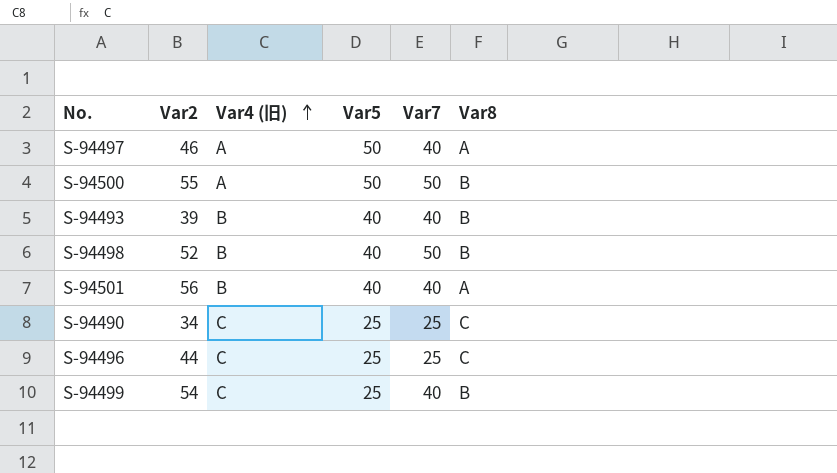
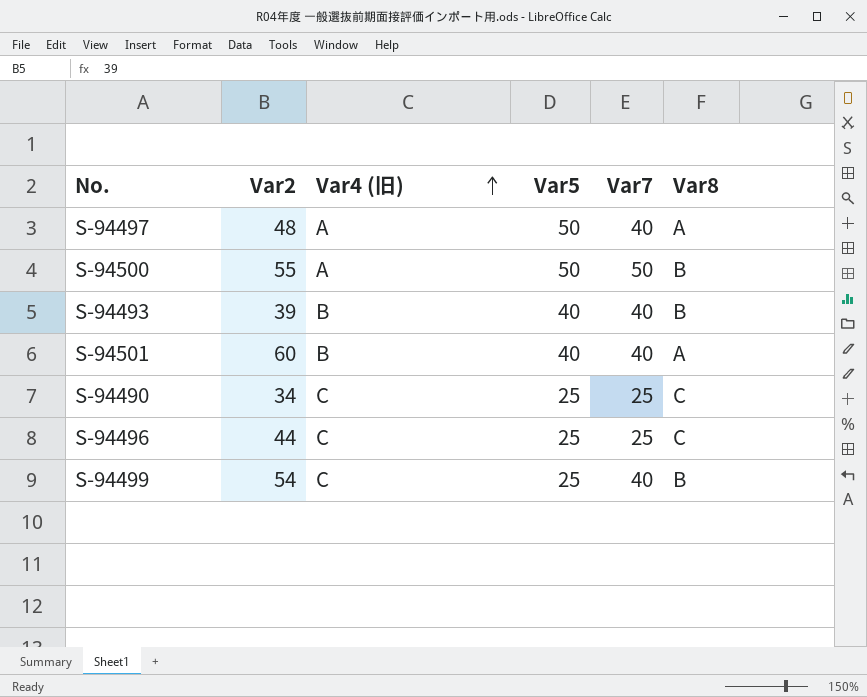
row S-94498: 52 | B | 40 | 50 | B -> none
S-94497 | Var2: 46 -> 48
S-94501 | Var2: 56 -> 60

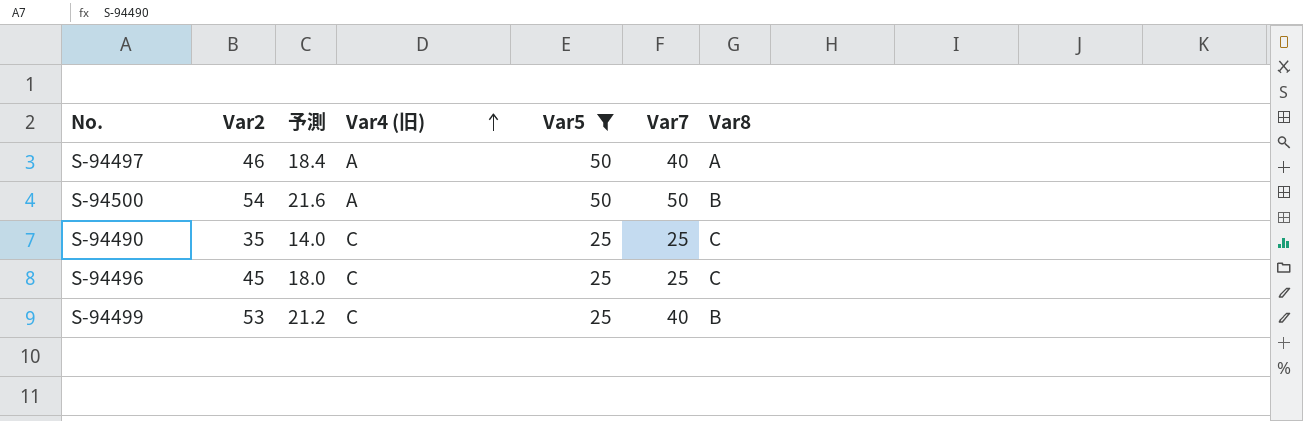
filter: none -> Var5 != 40
column 予測 | formula: none -> [Var2] * 0.4
S-94497 | Var2: 48 -> 46
S-94500 | Var2: 55 -> 54
S-94490 | Var2: 34 -> 35
S-94496 | Var2: 44 -> 45
S-94499 | Var2: 54 -> 53

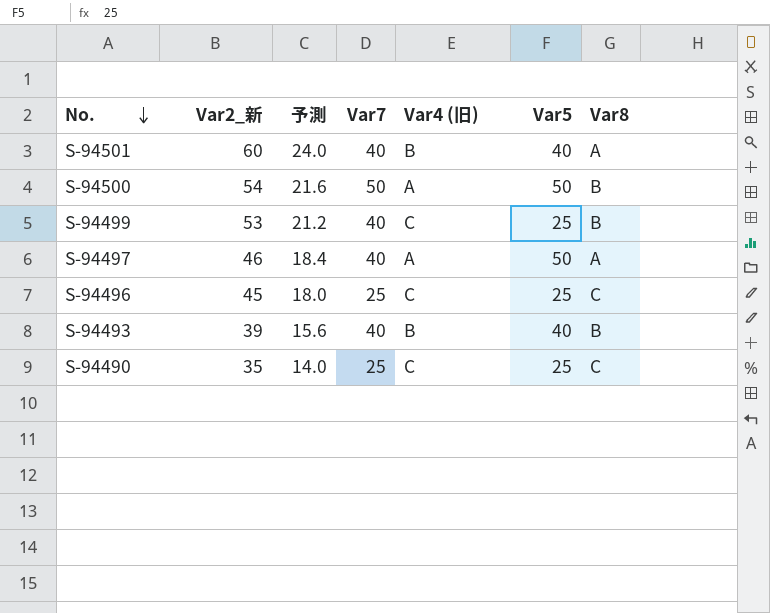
filter: Var5 != 40 -> none
row order: Var4 (旧) ascending -> No. descending
column name: Var2 -> Var2_新
column Var7 | position: 6 -> 4

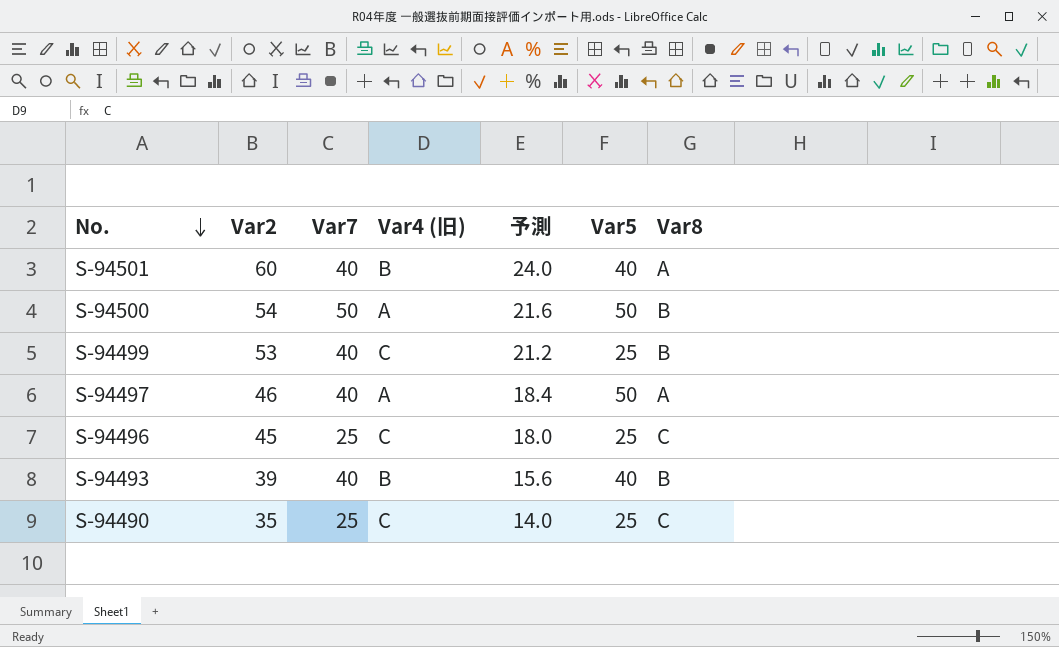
column name: Var2_新 -> Var2
column 予測 | position: 3 -> 5

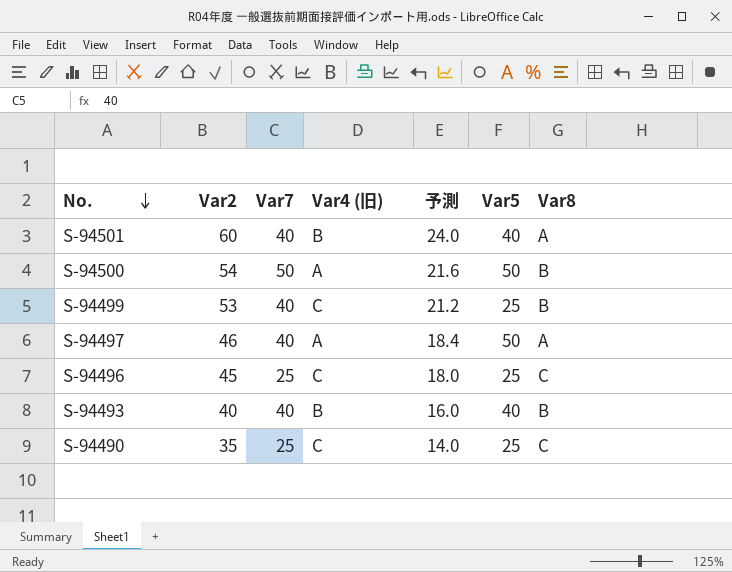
S-94493 | Var2: 39 -> 40
S-94493 | 予測: 15.6 -> 16.0

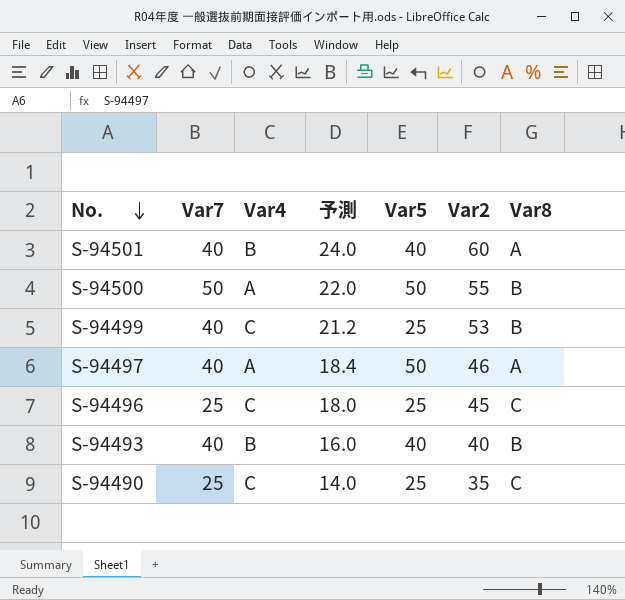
column name: Var4 (旧) -> Var4
column Var2 | position: 2 -> 6
S-94500 | 予測: 21.6 -> 22.0
S-94500 | Var2: 54 -> 55

